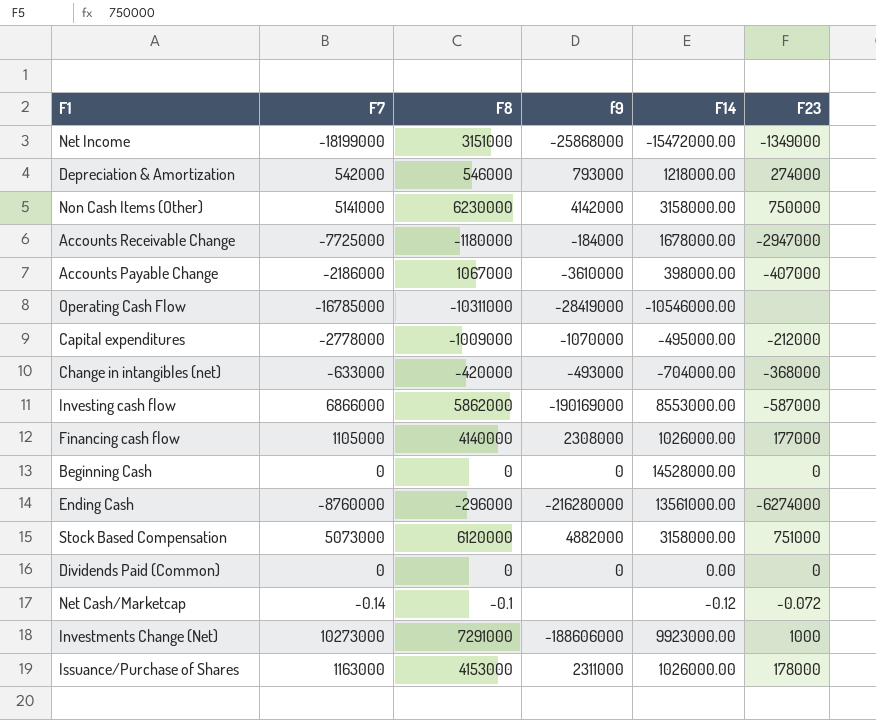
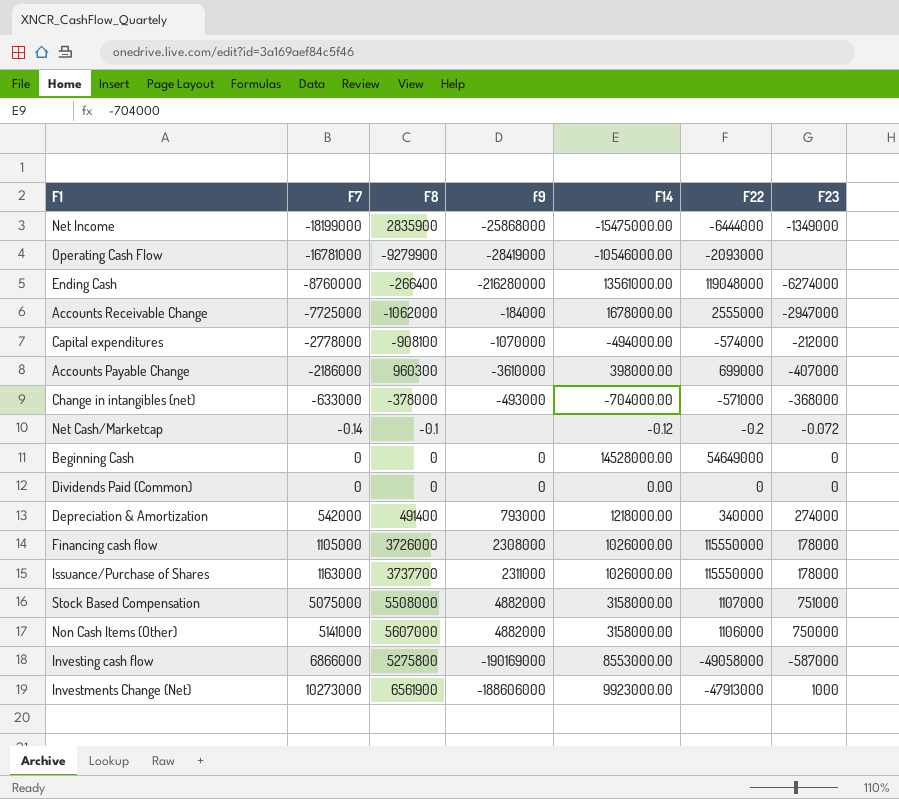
row order: none -> F7 ascending
column F22 | position: none -> 6
Net Income | F8: 3151000 -> 2835900
Net Income | F14: -15472000.00 -> -15475000.00
Operating Cash Flow | F7: -16785000 -> -16781000
Operating Cash Flow | F8: -10311000 -> -9279900
Ending Cash | F8: -296000 -> -266400
Accounts Receivable Change | F8: -1180000 -> -1062000
Capital expenditures | F8: -1009000 -> -908100
Capital expenditures | F14: -495000.00 -> -494000.00
Accounts Payable Change | F8: 1067000 -> 960300
Change in intangibles (net) | F8: -420000 -> -378000
Depreciation & Amortization | F8: 546000 -> 491400
Financing cash flow | F8: 4140000 -> 3726000
Financing cash flow | F23: 177000 -> 178000
Issuance/Purchase of Shares | F8: 4153000 -> 3737700
Stock Based Compensation | F7: 5073000 -> 5075000
Stock Based Compensation | F8: 6120000 -> 5508000
Non Cash Items (Other) | F8: 6230000 -> 5607000
Non Cash Items (Other) | f9: 4142000 -> 4882000
Investing cash flow | F8: 5862000 -> 5275800
Investments Change (Net) | F8: 7291000 -> 6561900

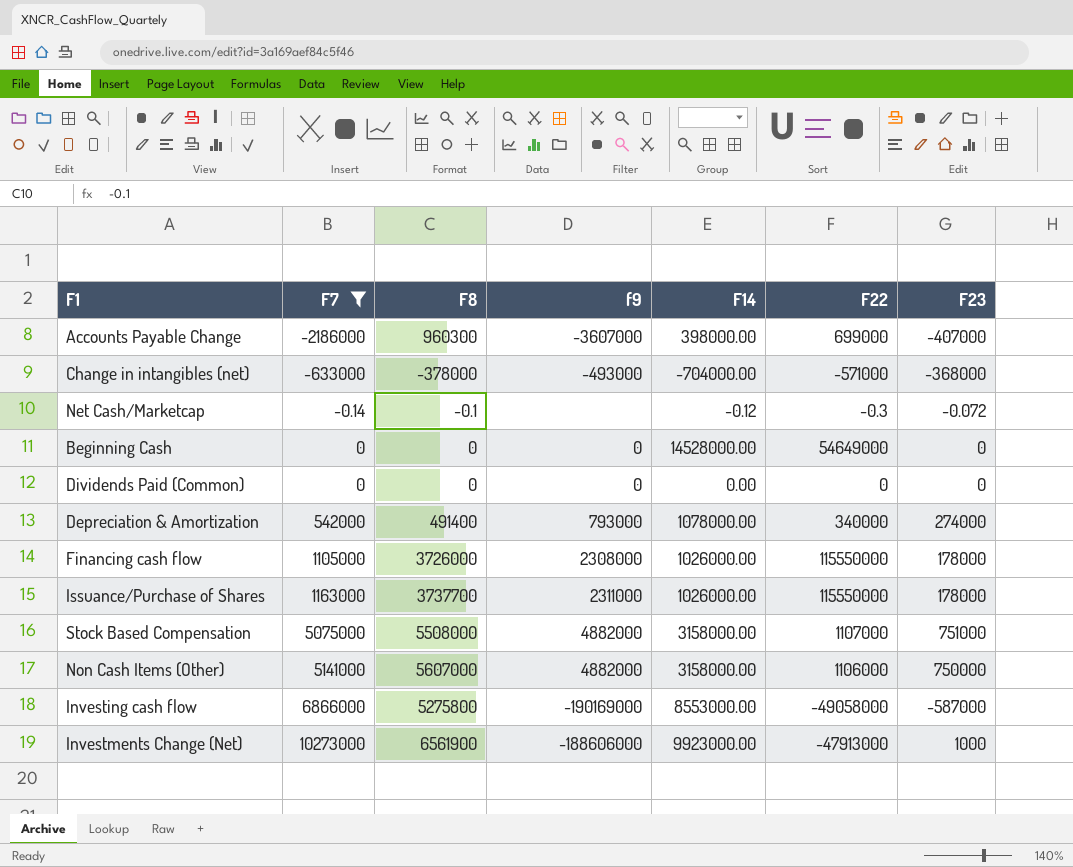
filter: none -> F7 >= -2186000
Accounts Payable Change | f9: -3610000 -> -3607000
Net Cash/Marketcap | F22: -0.2 -> -0.3
Depreciation & Amortization | F14: 1218000.00 -> 1078000.00

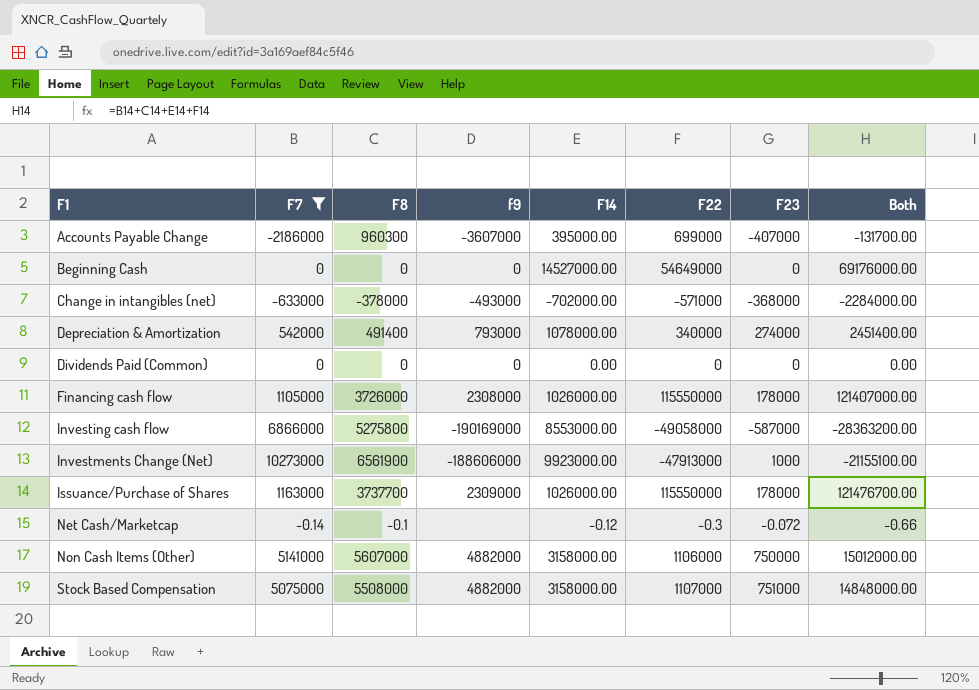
row order: F7 ascending -> F1 ascending
column Both | formula: none -> [F7] + [F8] + [F14] + [F22]
Accounts Payable Change | F14: 398000.00 -> 395000.00
Beginning Cash | F14: 14528000.00 -> 14527000.00
Change in intangibles (net) | F14: -704000.00 -> -702000.00
Issuance/Purchase of Shares | f9: 2311000 -> 2309000

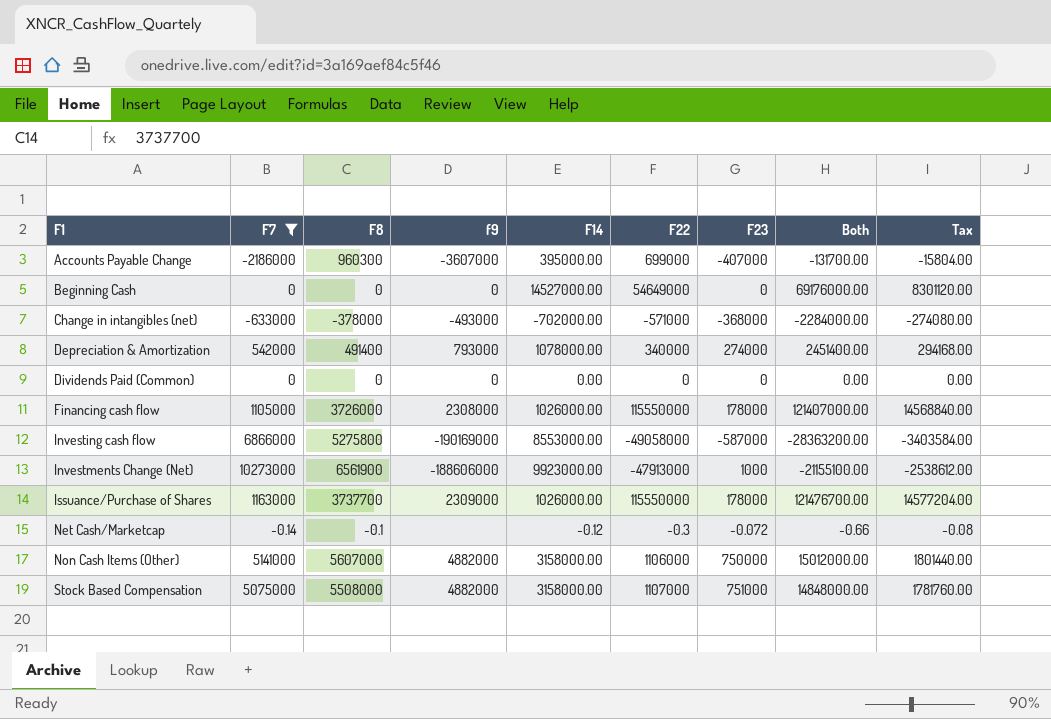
column Tax | formula: none -> [Both] * 0.12

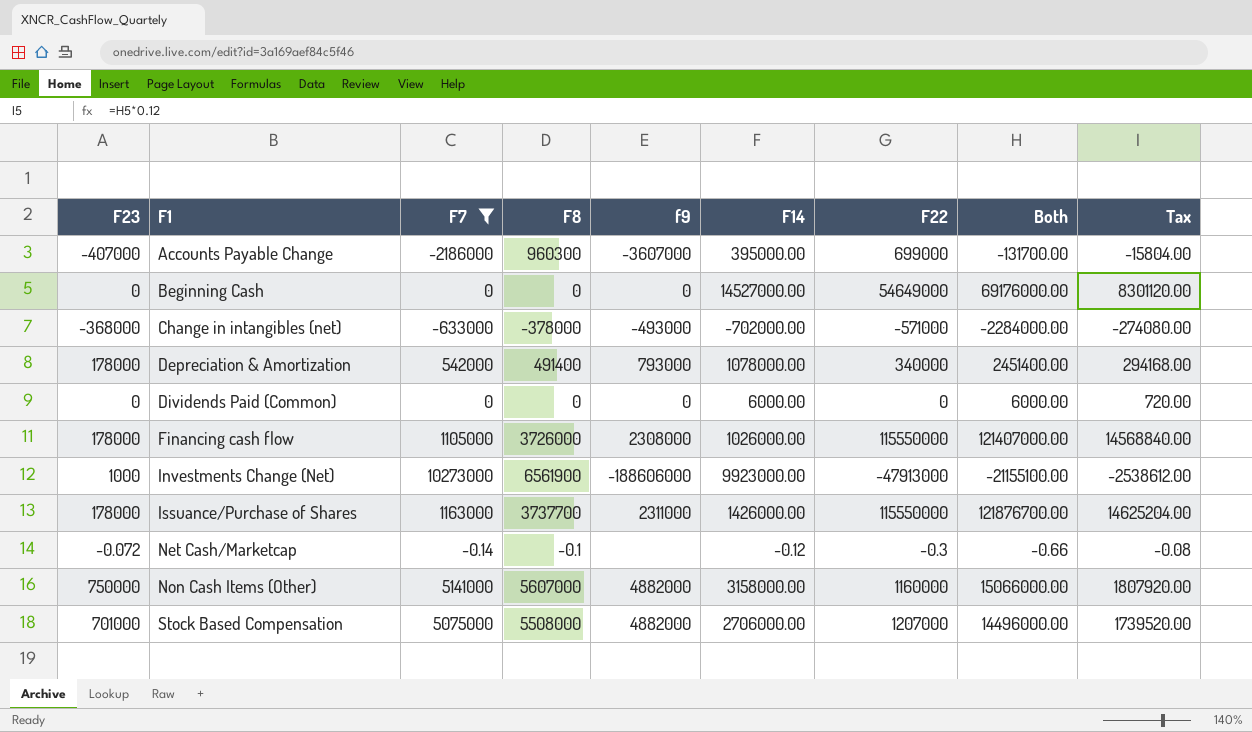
column F23 | position: 7 -> 1
row Investing cash flow: 6866000 | 5275800 | -190169000 | 8553000.00 | -49058000 | -587000 | -28363200.00 | -3403584.00 -> none
Depreciation & Amortization | F23: 274000 -> 178000
Dividends Paid (Common) | F14: 0.00 -> 6000.00
Dividends Paid (Common) | Both: 0.00 -> 6000.00
Dividends Paid (Common) | Tax: 0.00 -> 720.00
Issuance/Purchase of Shares | f9: 2309000 -> 2311000
Issuance/Purchase of Shares | F14: 1026000.00 -> 1426000.00
Issuance/Purchase of Shares | Both: 121476700.00 -> 121876700.00
Issuance/Purchase of Shares | Tax: 14577204.00 -> 14625204.00
Non Cash Items (Other) | F22: 1106000 -> 1160000
Non Cash Items (Other) | Both: 15012000.00 -> 15066000.00
Non Cash Items (Other) | Tax: 1801440.00 -> 1807920.00
Stock Based Compensation | F23: 751000 -> 701000
Stock Based Compensation | F14: 3158000.00 -> 2706000.00
Stock Based Compensation | F22: 1107000 -> 1207000
Stock Based Compensation | Both: 14848000.00 -> 14496000.00
Stock Based Compensation | Tax: 1781760.00 -> 1739520.00

